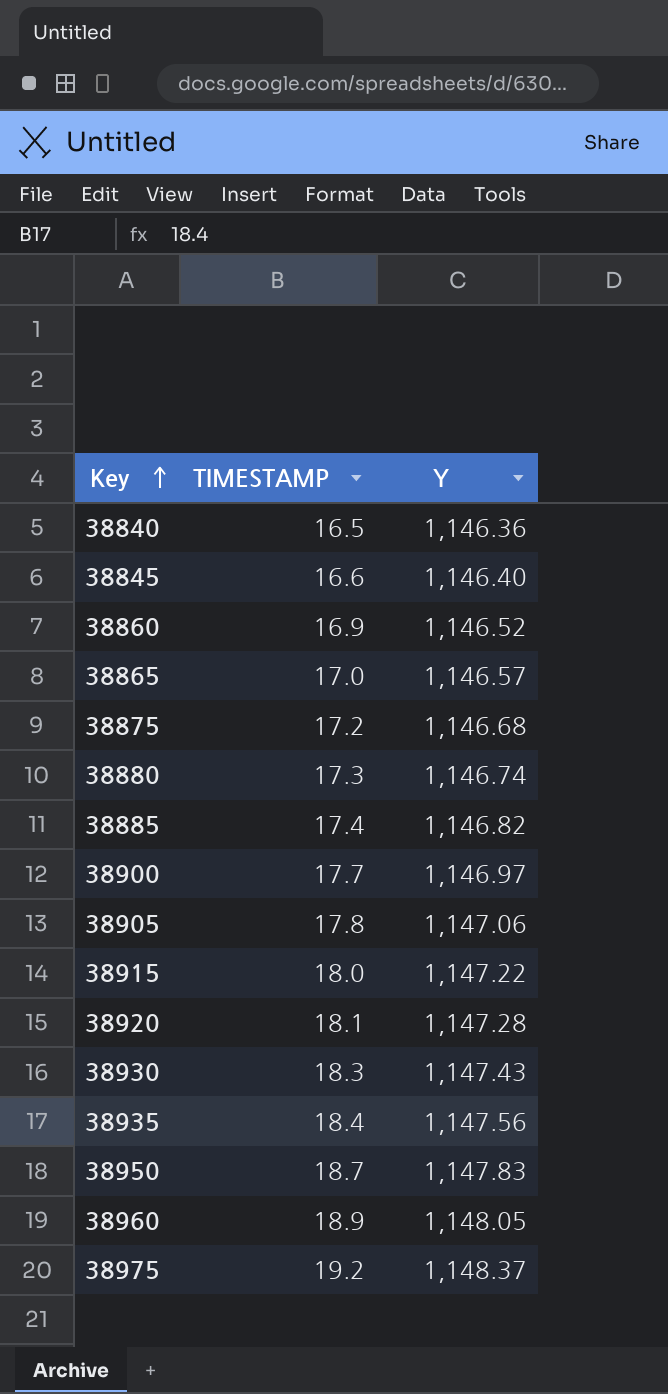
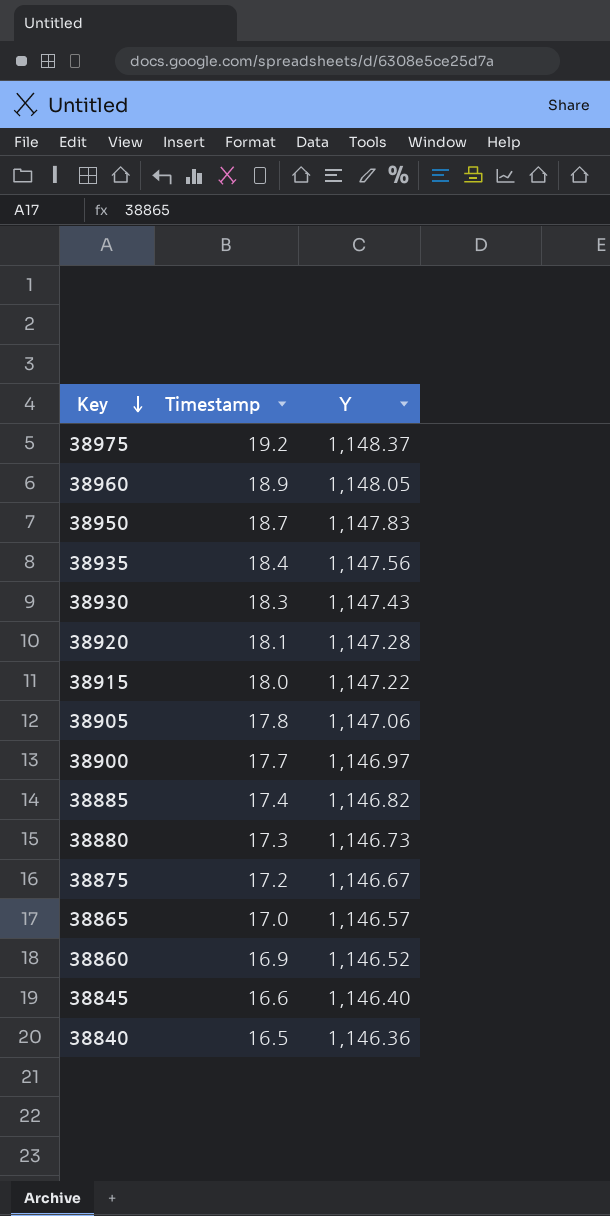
row order: Key ascending -> Key descending
column name: TIMESTAMP -> Timestamp
38880 | Y: 1,146.74 -> 1,146.73
38875 | Y: 1,146.68 -> 1,146.67

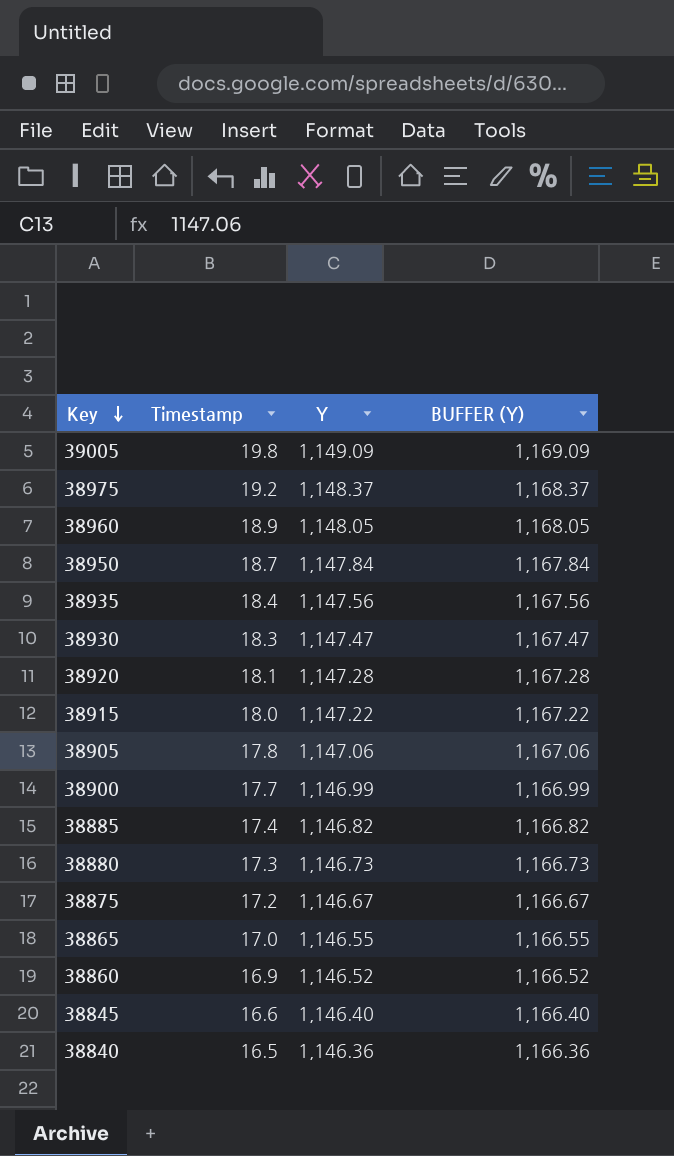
column BUFFER (Y) | formula: none -> [Y] + 20
row 39005: none -> 19.8 | 1,149.09 | 1,169.09
38950 | Y: 1,147.83 -> 1,147.84
38930 | Y: 1,147.43 -> 1,147.47
38900 | Y: 1,146.97 -> 1,146.99
38865 | Y: 1,146.57 -> 1,146.55

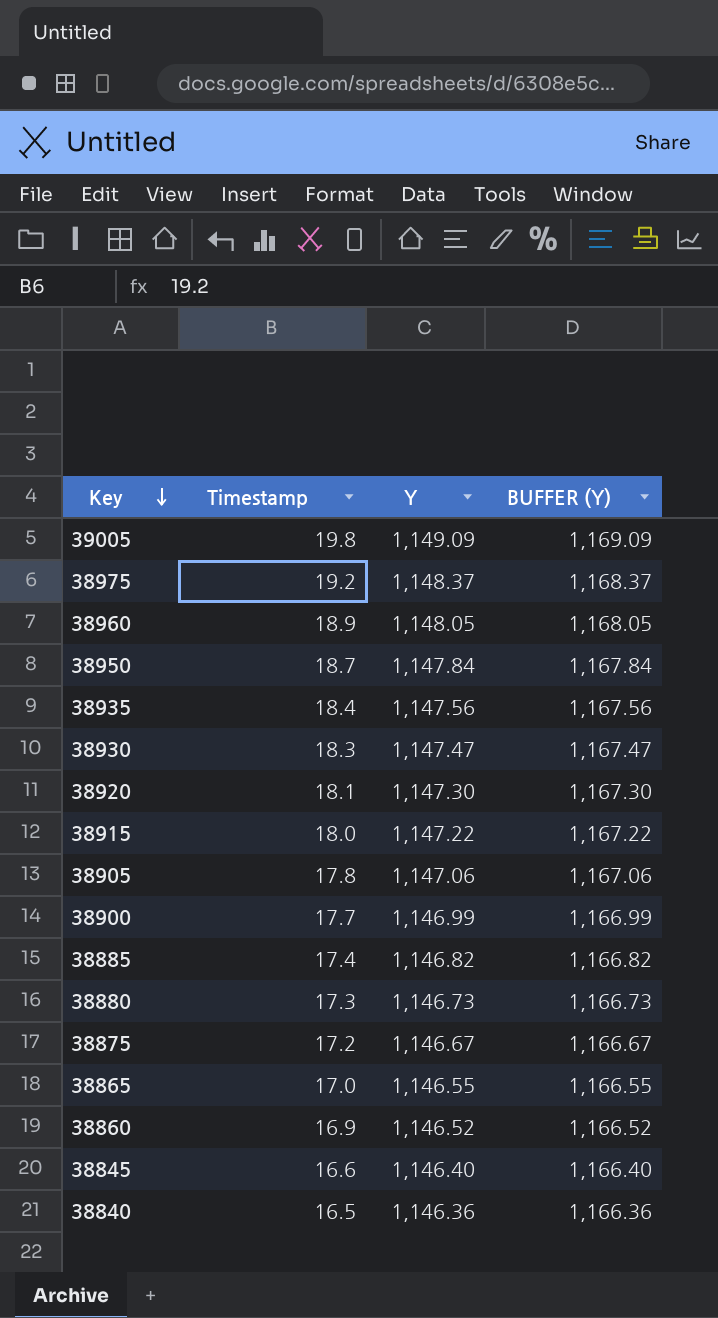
38920 | Y: 1,147.28 -> 1,147.30
38920 | BUFFER (Y): 1,167.28 -> 1,167.30

